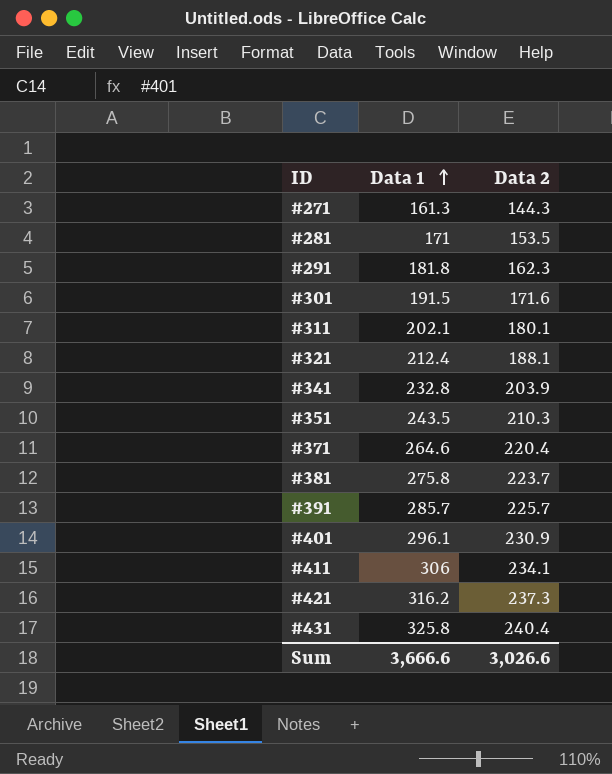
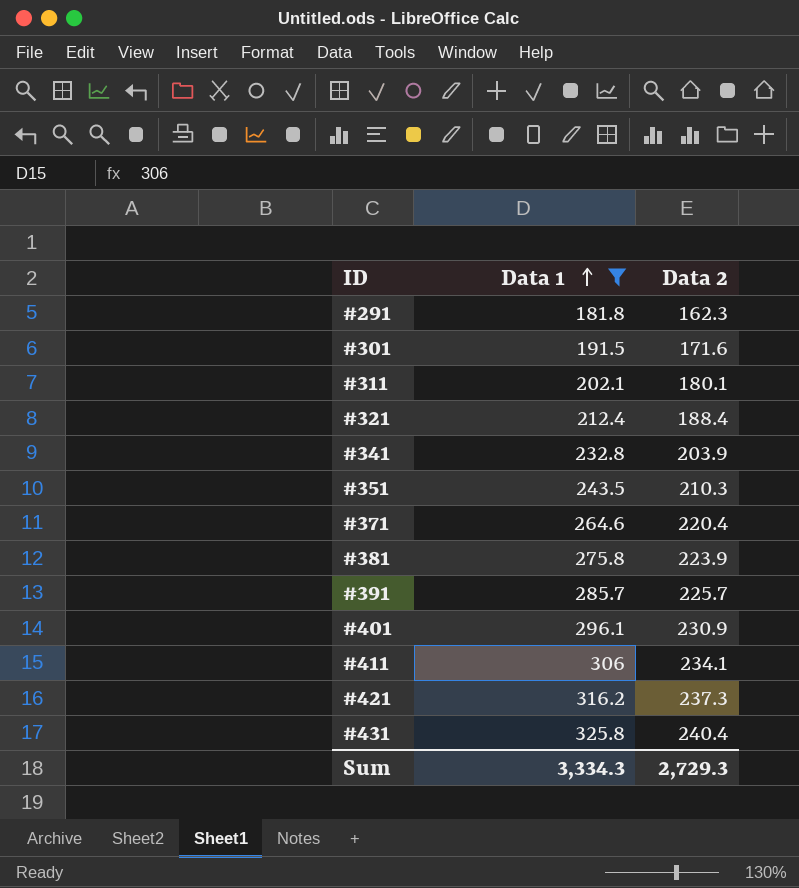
filter: none -> Data 1 >= 181.8
#321 | Data 2: 188.1 -> 188.4
#381 | Data 2: 223.7 -> 223.9
Sum | Data 1: 3,666.6 -> 3,334.3
Sum | Data 2: 3,026.6 -> 2,729.3

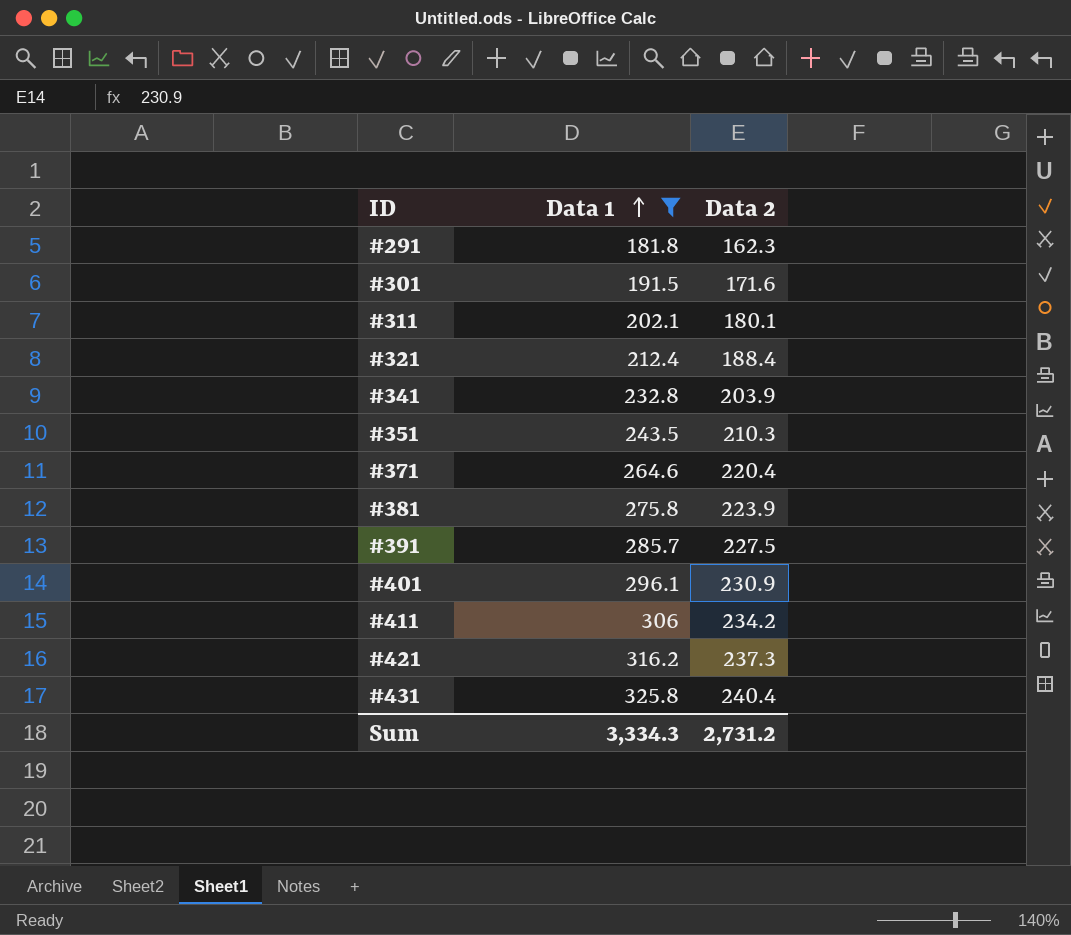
#391 | Data 2: 225.7 -> 227.5
#411 | Data 2: 234.1 -> 234.2
Sum | Data 2: 2,729.3 -> 2,731.2

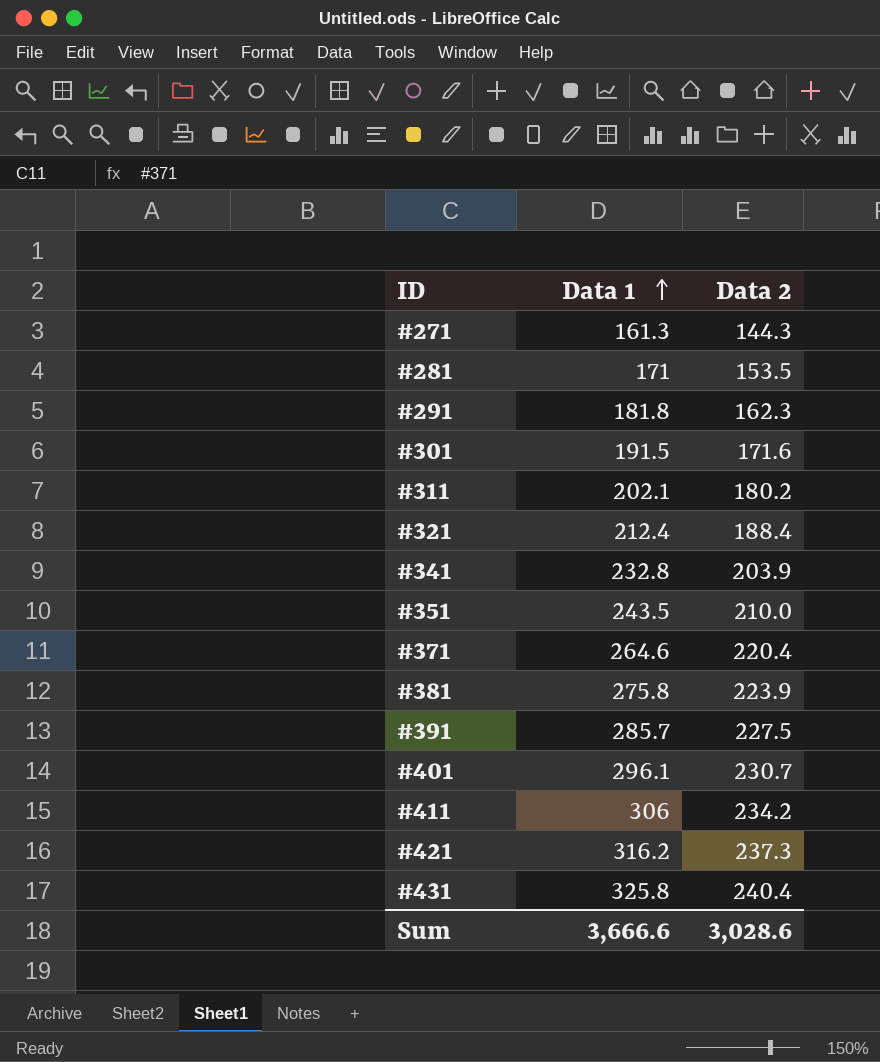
filter: Data 1 >= 181.8 -> none
#311 | Data 2: 180.1 -> 180.2
#351 | Data 2: 210.3 -> 210.0
#401 | Data 2: 230.9 -> 230.7
Sum | Data 1: 3,334.3 -> 3,666.6
Sum | Data 2: 2,731.2 -> 3,028.6

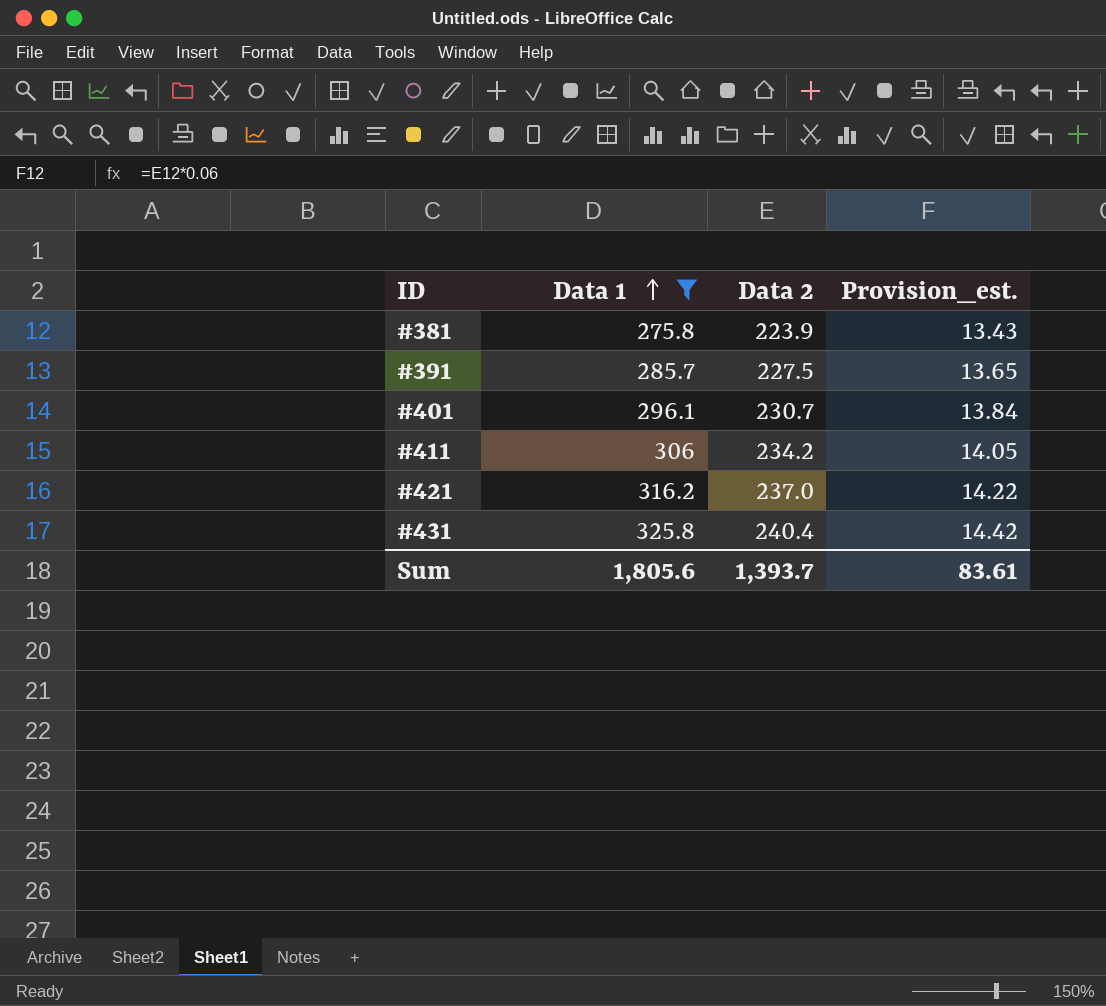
filter: none -> Data 1 >= 275.8
column Provision_est. | formula: none -> [Data 2] * 0.06
#421 | Data 2: 237.3 -> 237.0
Sum | Data 1: 3,666.6 -> 1,805.6
Sum | Data 2: 3,028.6 -> 1,393.7

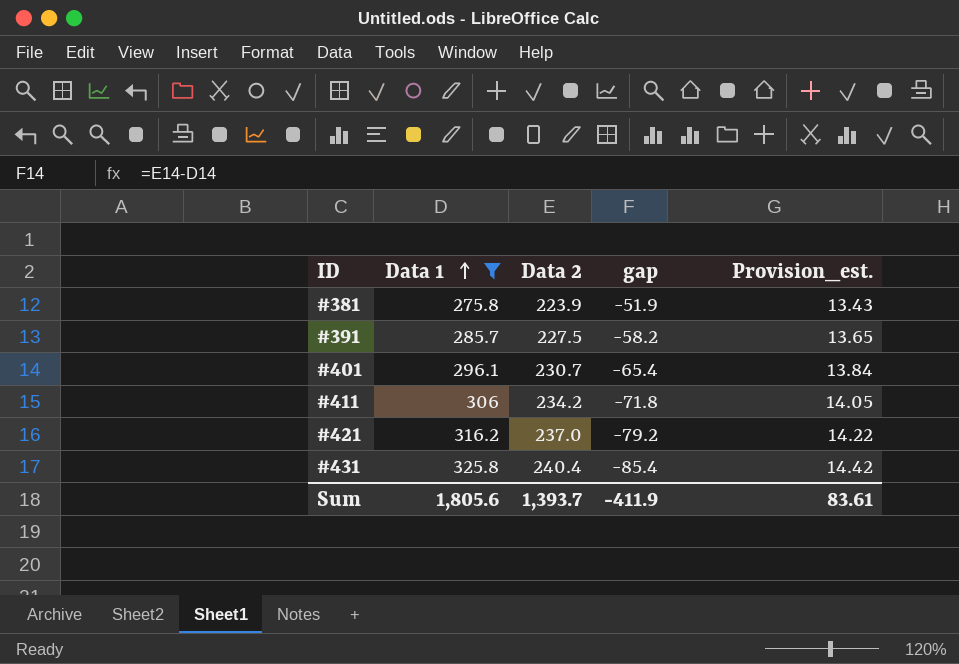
column gap | formula: none -> [Data 2] - [Data 1]

